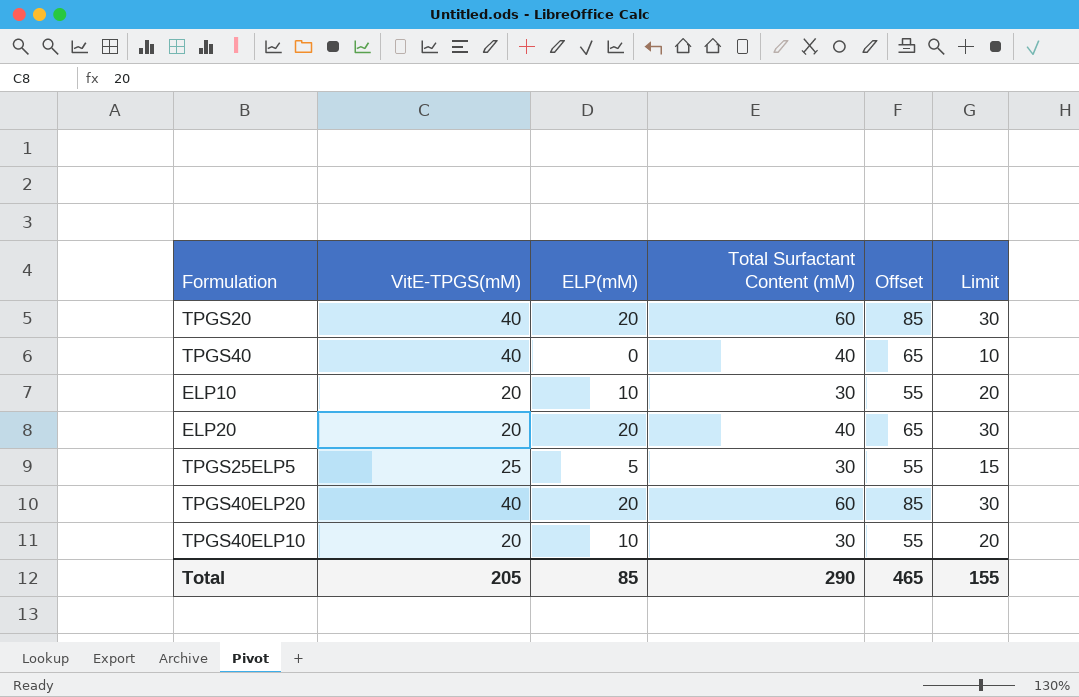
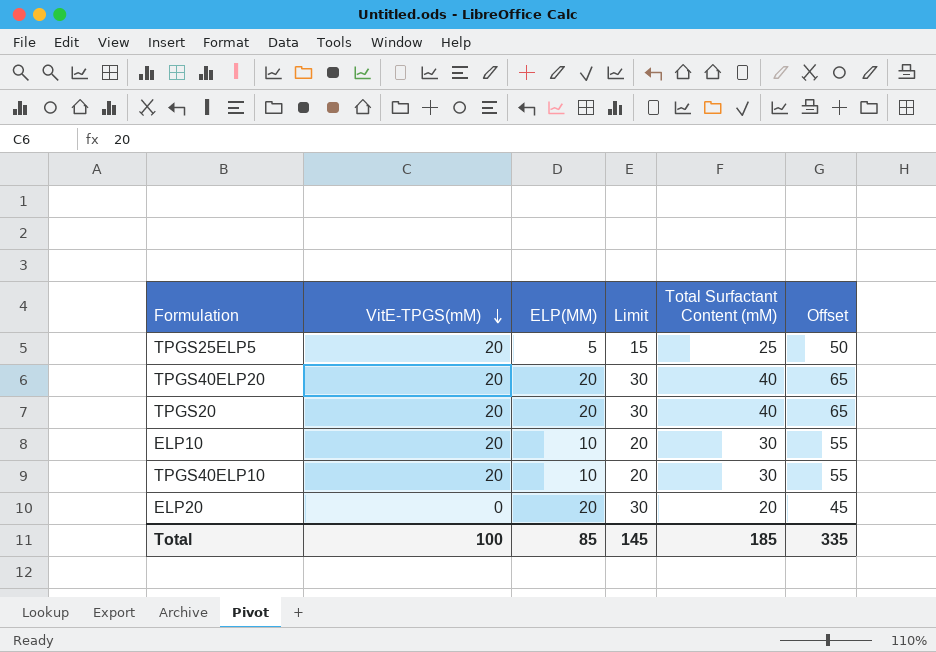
row order: none -> VitE-TPGS(mM) descending
column name: ELP(mM) -> ELP(MM)
column Limit | position: 6 -> 4
row TPGS40: 40 | 0 | 40 | 65 | 10 -> none
TPGS25ELP5 | VitE-TPGS(mM): 25 -> 20
TPGS25ELP5 | Total Surfactant Content (mM): 30 -> 25
TPGS25ELP5 | Offset: 55 -> 50
TPGS40ELP20 | VitE-TPGS(mM): 40 -> 20
TPGS40ELP20 | Total Surfactant Content (mM): 60 -> 40
TPGS40ELP20 | Offset: 85 -> 65
TPGS20 | VitE-TPGS(mM): 40 -> 20
TPGS20 | Total Surfactant Content (mM): 60 -> 40
TPGS20 | Offset: 85 -> 65
ELP20 | VitE-TPGS(mM): 20 -> 0
ELP20 | Total Surfactant Content (mM): 40 -> 20
ELP20 | Offset: 65 -> 45
Total | VitE-TPGS(mM): 205 -> 100
Total | Limit: 155 -> 145
Total | Total Surfactant Content (mM): 290 -> 185
Total | Offset: 465 -> 335

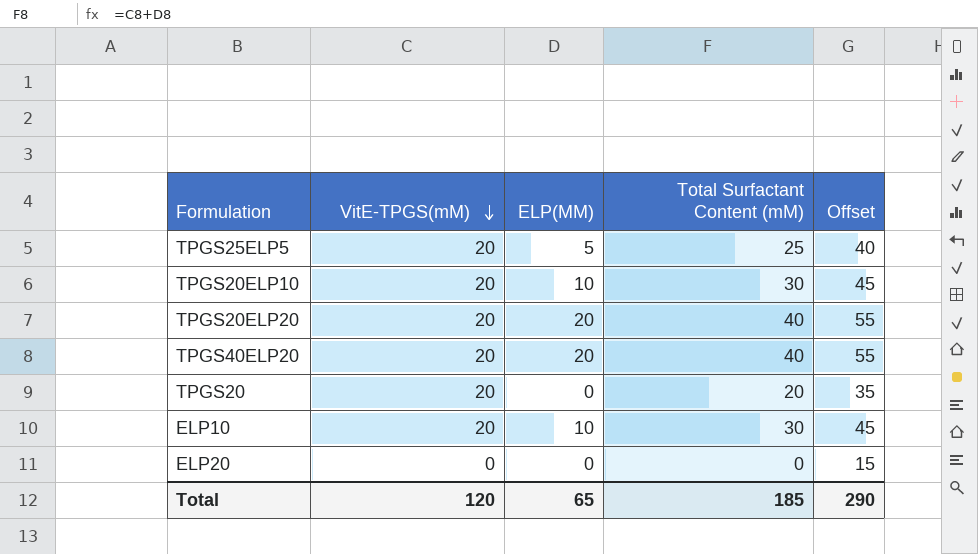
column Limit | formula: [ELP(MM)] + 10 -> none
column Offset | formula: [Total Surfactant Content (mM)] + 25 -> [Total Surfactant Content (mM)] + 15
row TPGS40ELP10: 20 | 10 | 20 | 30 | 55 -> none
row TPGS20ELP10: none -> 20 | 10 | 30 | 45
row TPGS20ELP20: none -> 20 | 20 | 40 | 55
TPGS20 | ELP(MM): 20 -> 0
TPGS20 | Total Surfactant Content (mM): 40 -> 20
ELP20 | ELP(MM): 20 -> 0
ELP20 | Total Surfactant Content (mM): 20 -> 0
Total | VitE-TPGS(mM): 100 -> 120
Total | ELP(MM): 85 -> 65
Total | Offset: 335 -> 290

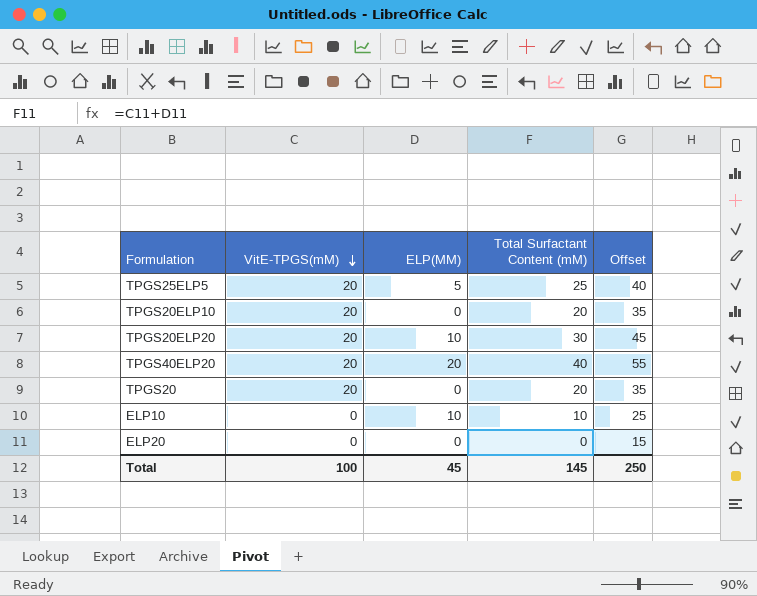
TPGS20ELP10 | ELP(MM): 10 -> 0
TPGS20ELP10 | Total Surfactant Content (mM): 30 -> 20
TPGS20ELP10 | Offset: 45 -> 35
TPGS20ELP20 | ELP(MM): 20 -> 10
TPGS20ELP20 | Total Surfactant Content (mM): 40 -> 30
TPGS20ELP20 | Offset: 55 -> 45
ELP10 | VitE-TPGS(mM): 20 -> 0
ELP10 | Total Surfactant Content (mM): 30 -> 10
ELP10 | Offset: 45 -> 25
Total | VitE-TPGS(mM): 120 -> 100
Total | ELP(MM): 65 -> 45
Total | Total Surfactant Content (mM): 185 -> 145
Total | Offset: 290 -> 250

